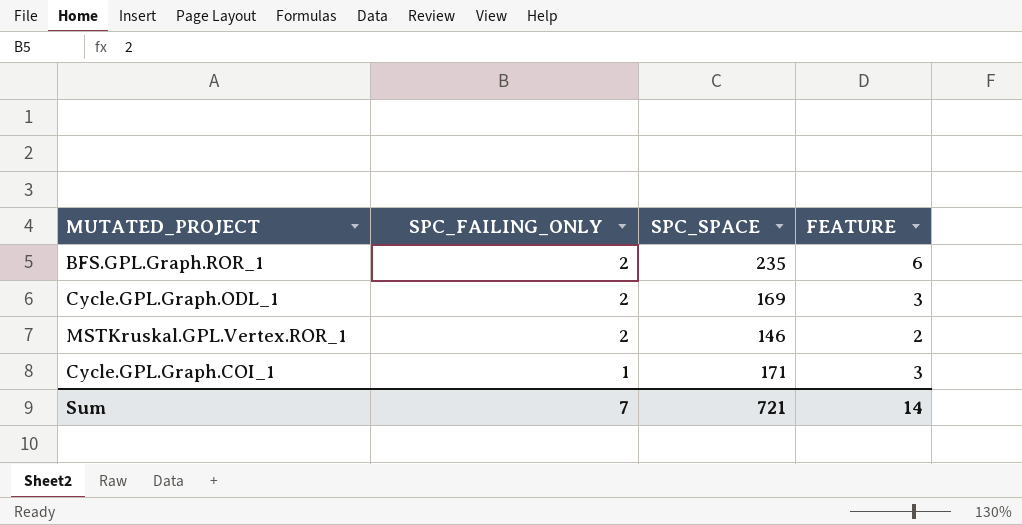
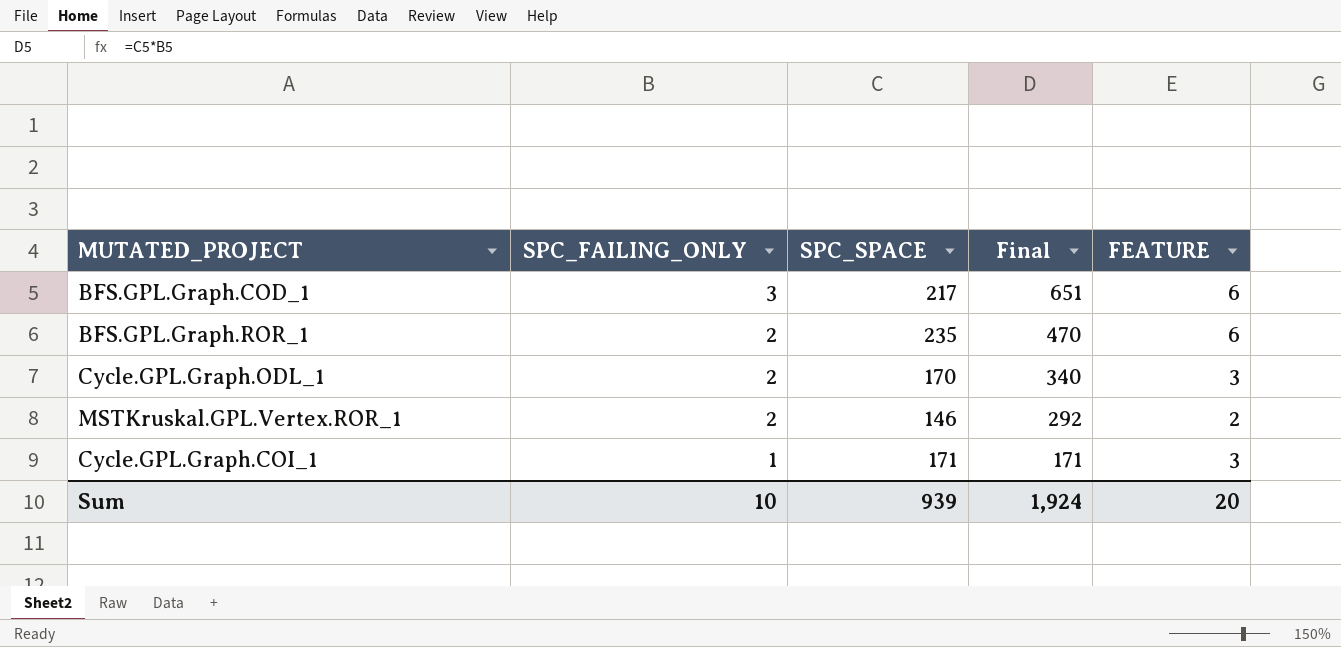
column Final | formula: none -> [SPC_FAILING_ONLY] * [SPC_SPACE]
row BFS.GPL.Graph.COD_1: none -> 3 | 217 | 651 | 6
Cycle.GPL.Graph.ODL_1 | SPC_SPACE: 169 -> 170
Sum | SPC_FAILING_ONLY: 7 -> 10
Sum | SPC_SPACE: 721 -> 939
Sum | FEATURE: 14 -> 20

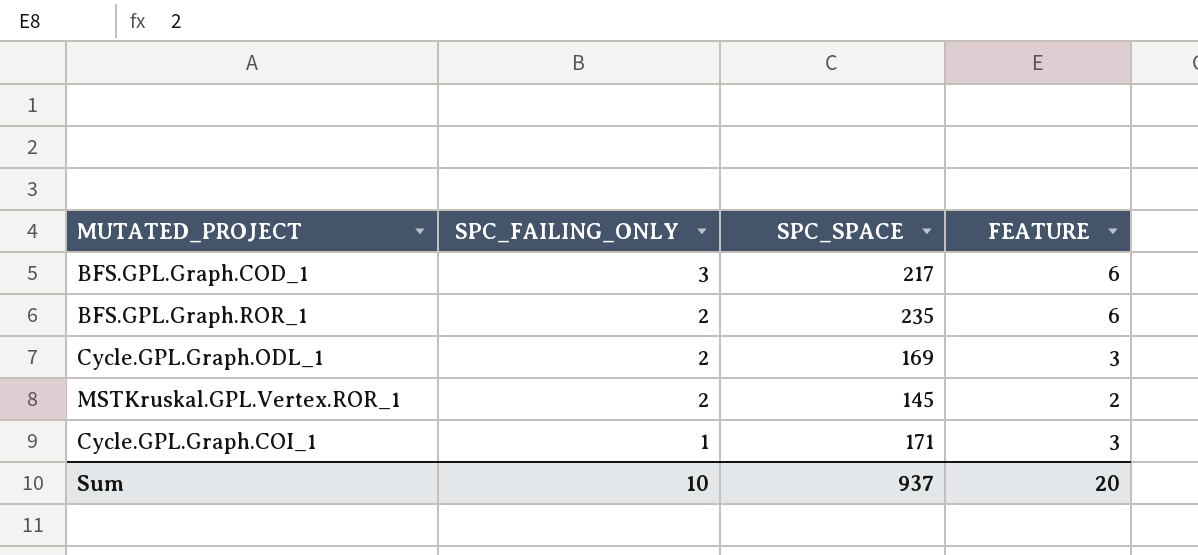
column Final | formula: [SPC_FAILING_ONLY] * [SPC_SPACE] -> none
Cycle.GPL.Graph.ODL_1 | SPC_SPACE: 170 -> 169
MSTKruskal.GPL.Vertex.ROR_1 | SPC_SPACE: 146 -> 145
Sum | SPC_SPACE: 939 -> 937

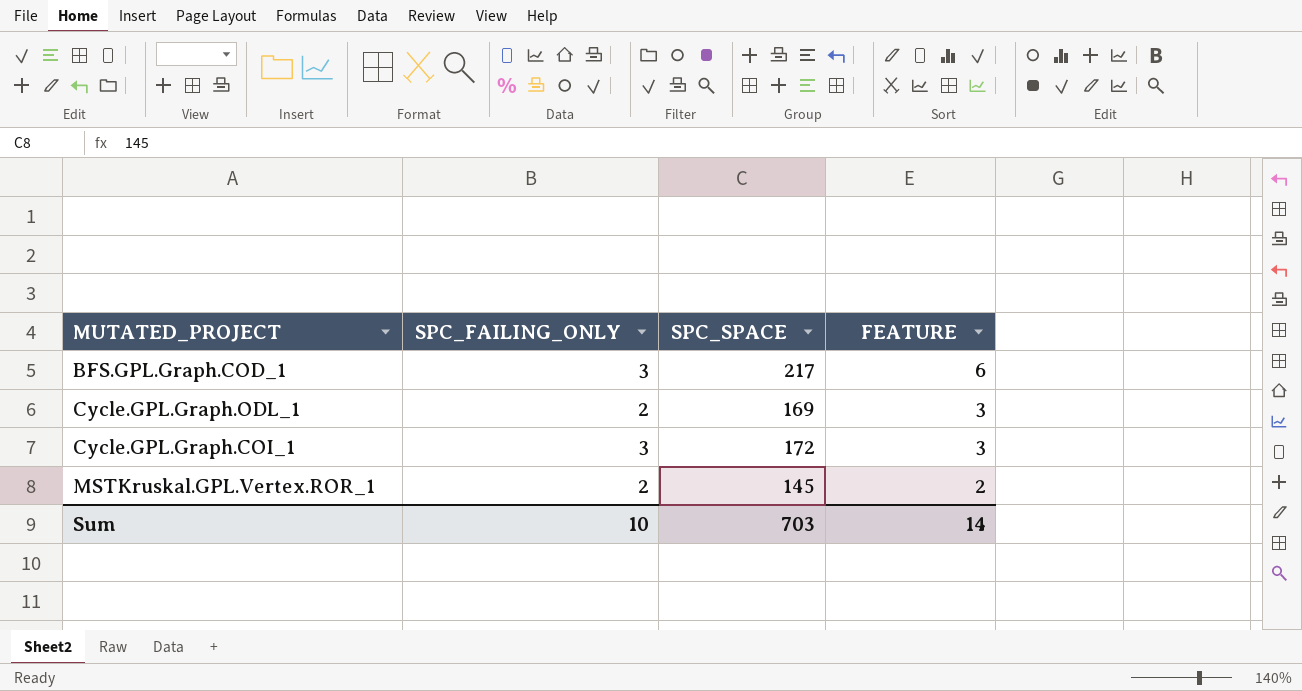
row order: SPC_FAILING_ONLY descending -> FEATURE descending
row BFS.GPL.Graph.ROR_1: 2 | 235 | 6 -> none
Cycle.GPL.Graph.COI_1 | SPC_FAILING_ONLY: 1 -> 3
Cycle.GPL.Graph.COI_1 | SPC_SPACE: 171 -> 172
Sum | SPC_SPACE: 937 -> 703
Sum | FEATURE: 20 -> 14

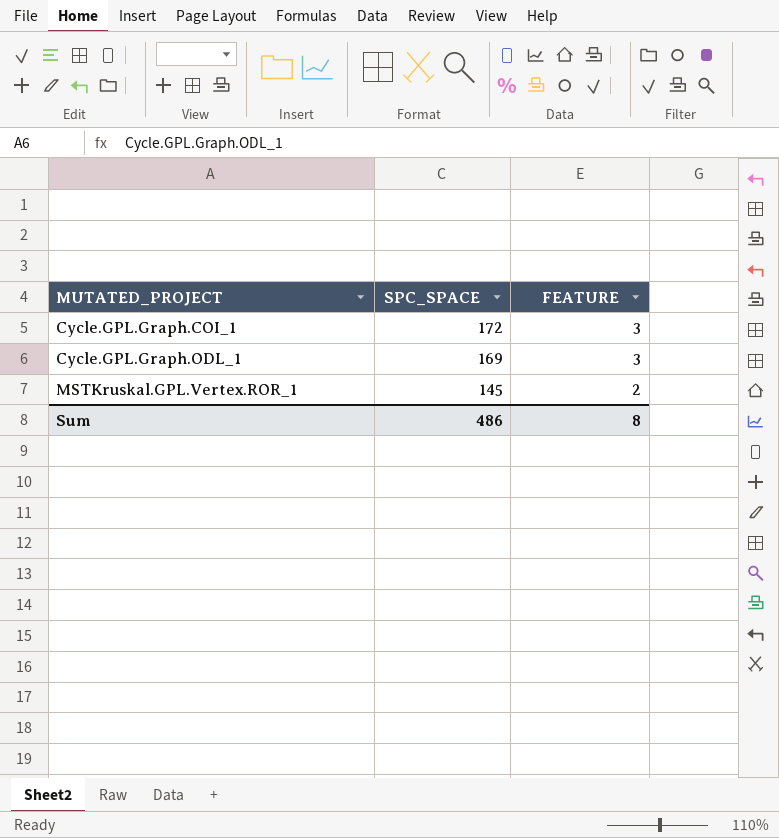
row order: FEATURE descending -> MUTATED_PROJECT ascending
column SPC_FAILING_ONLY | position: 2 -> none
row BFS.GPL.Graph.COD_1: 3 | 217 | 6 -> none
Sum | SPC_SPACE: 703 -> 486
Sum | FEATURE: 14 -> 8

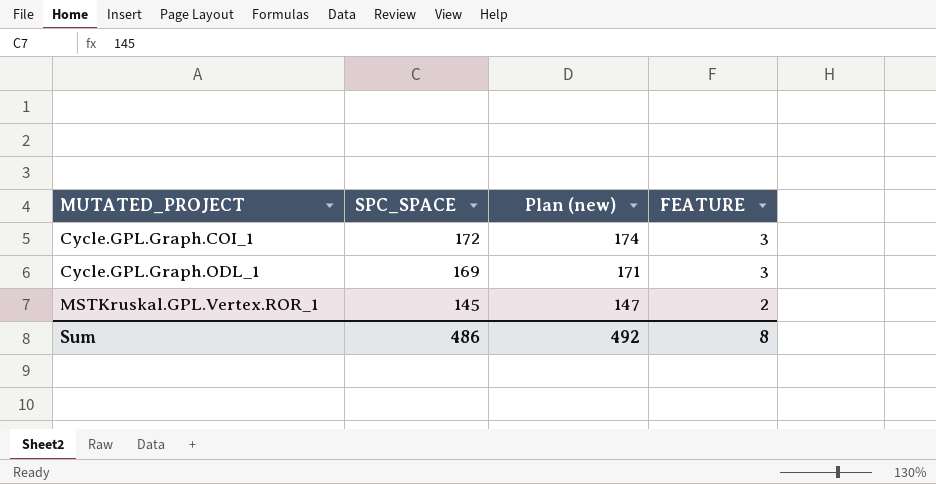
column Plan (new) | formula: none -> [SPC_SPACE] + 2

